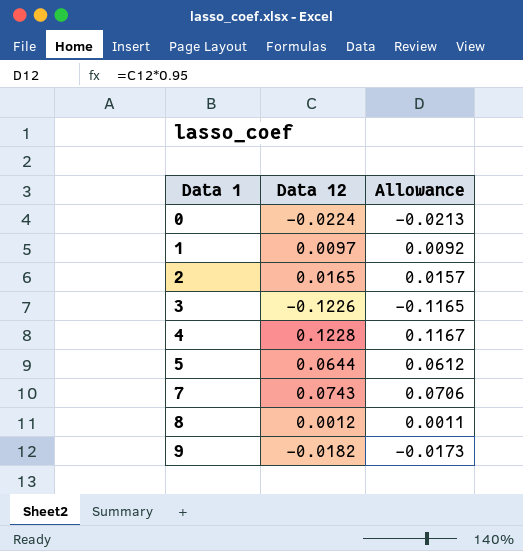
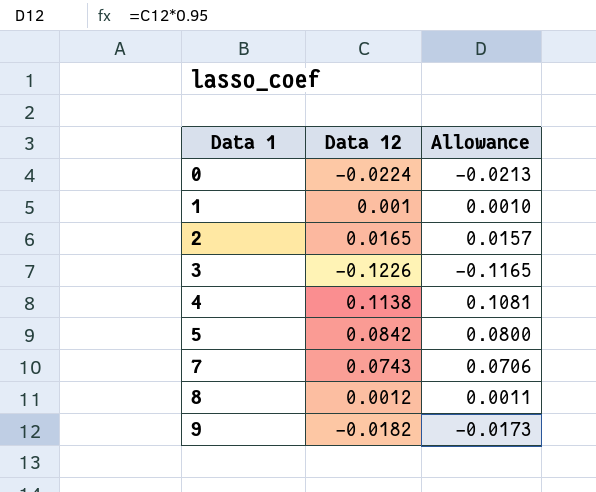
1 | Data 12: 0.0097 -> 0.001
1 | Allowance: 0.0092 -> 0.0010
4 | Data 12: 0.1228 -> 0.1138
4 | Allowance: 0.1167 -> 0.1081
5 | Data 12: 0.0644 -> 0.0842
5 | Allowance: 0.0612 -> 0.0800

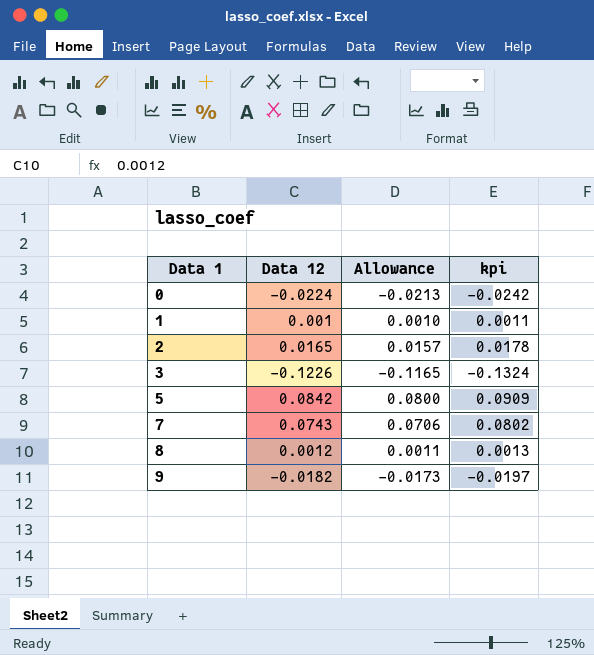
column kpi | formula: none -> [Data 12] * 1.08
row 4: 0.1138 | 0.1081 -> none

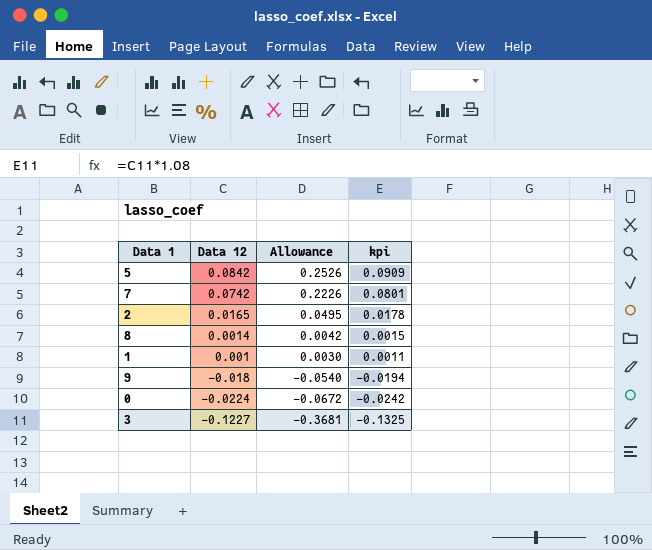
row order: Data 1 ascending -> Data 12 descending
column Allowance | formula: [Data 12] * 0.95 -> [Data 12] * 3
7 | Data 12: 0.0743 -> 0.0742
7 | kpi: 0.0802 -> 0.0801
8 | Data 12: 0.0012 -> 0.0014
8 | kpi: 0.0013 -> 0.0015
9 | Data 12: -0.0182 -> -0.018
9 | kpi: -0.0197 -> -0.0194
3 | Data 12: -0.1226 -> -0.1227
3 | kpi: -0.1324 -> -0.1325

